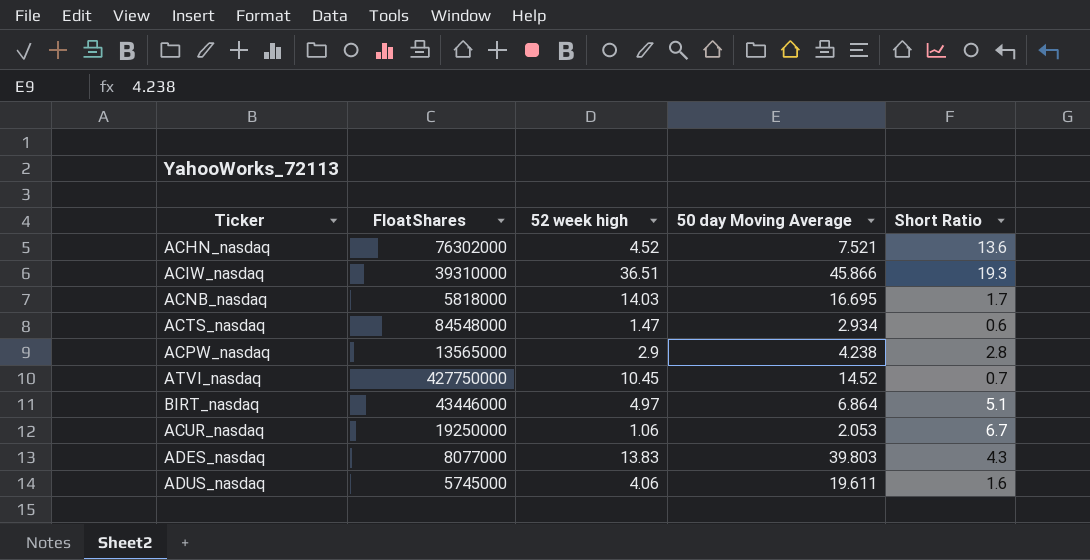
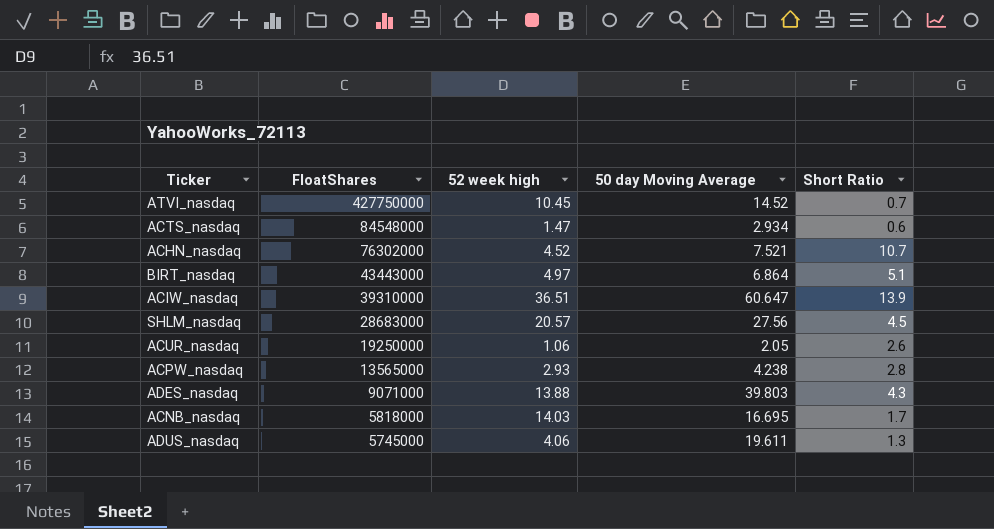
row order: none -> FloatShares descending
ACHN_nasdaq | Short Ratio: 13.6 -> 10.7
BIRT_nasdaq | FloatShares: 43446000 -> 43443000
ACIW_nasdaq | 50 day Moving Average: 45.866 -> 60.647
ACIW_nasdaq | Short Ratio: 19.3 -> 13.9
row SHLM_nasdaq: none -> 28683000 | 20.57 | 27.56 | 4.5
ACUR_nasdaq | 50 day Moving Average: 2.053 -> 2.05
ACUR_nasdaq | Short Ratio: 6.7 -> 2.6
ACPW_nasdaq | 52 week high: 2.9 -> 2.93
ADES_nasdaq | FloatShares: 8077000 -> 9071000
ADES_nasdaq | 52 week high: 13.83 -> 13.88
ADUS_nasdaq | Short Ratio: 1.6 -> 1.3

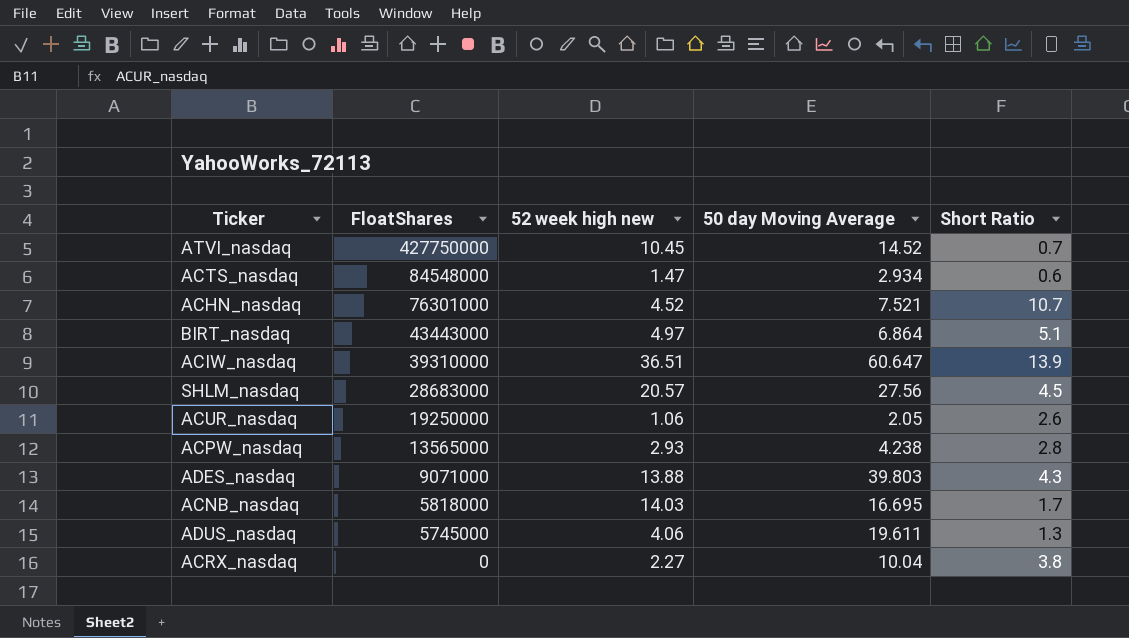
column name: 52 week high -> 52 week high new
ACHN_nasdaq | FloatShares: 76302000 -> 76301000
row ACRX_nasdaq: none -> 0 | 2.27 | 10.04 | 3.8

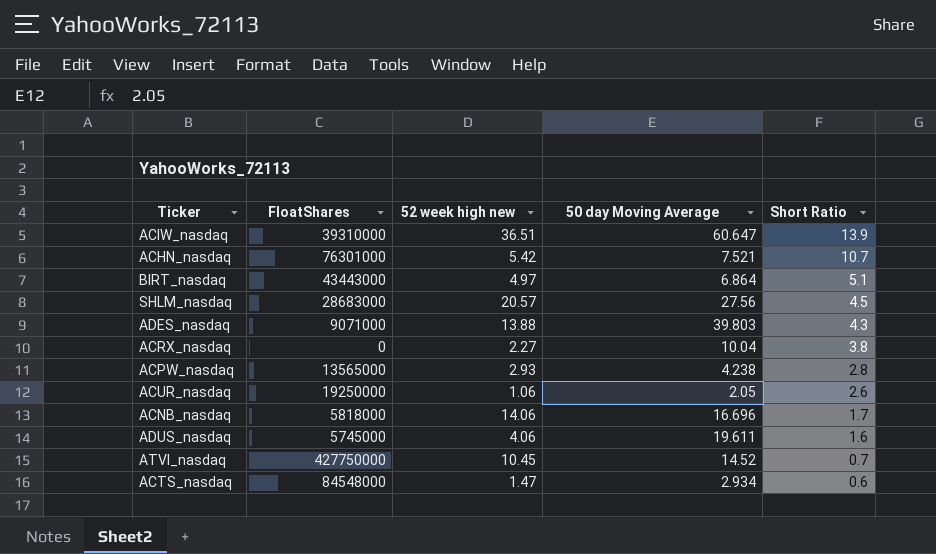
row order: FloatShares descending -> Short Ratio descending
ACHN_nasdaq | 52 week high new: 4.52 -> 5.42
ACNB_nasdaq | 52 week high new: 14.03 -> 14.06
ACNB_nasdaq | 50 day Moving Average: 16.695 -> 16.696
ADUS_nasdaq | Short Ratio: 1.3 -> 1.6

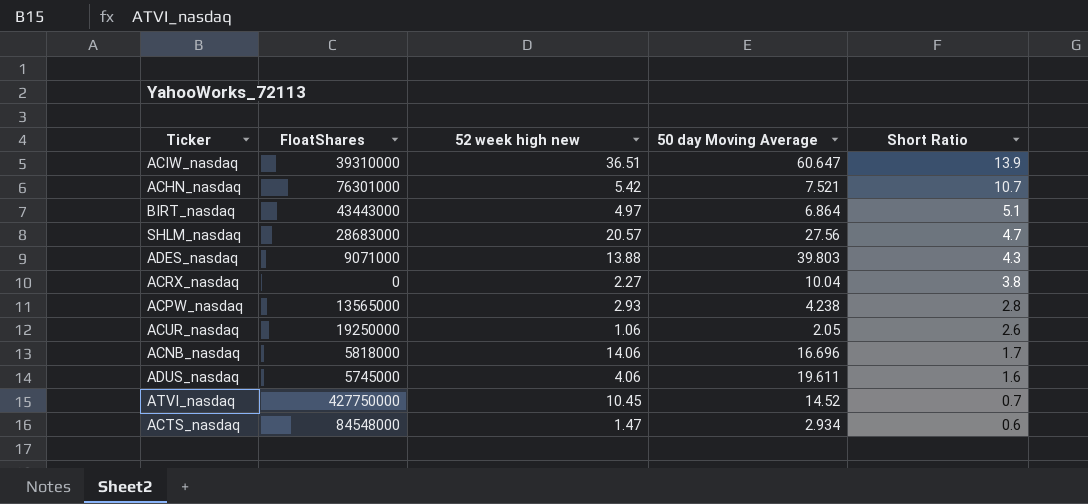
SHLM_nasdaq | Short Ratio: 4.5 -> 4.7

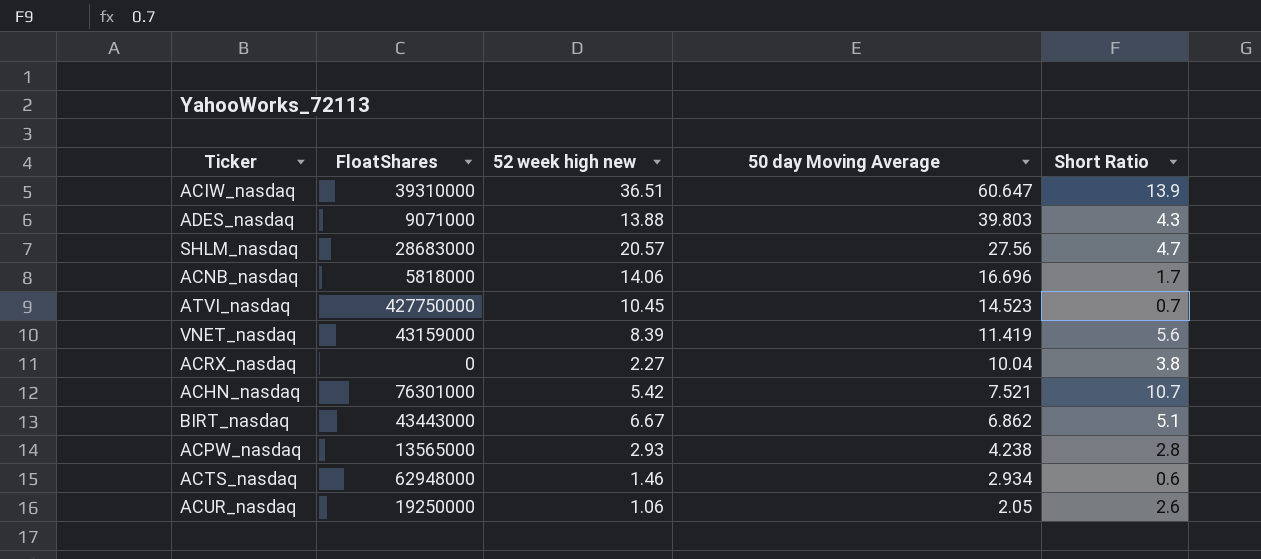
row order: Short Ratio descending -> 50 day Moving Average descending
row ADUS_nasdaq: 5745000 | 4.06 | 19.611 | 1.6 -> none
ATVI_nasdaq | 50 day Moving Average: 14.52 -> 14.523
row VNET_nasdaq: none -> 43159000 | 8.39 | 11.419 | 5.6
BIRT_nasdaq | 52 week high new: 4.97 -> 6.67
BIRT_nasdaq | 50 day Moving Average: 6.864 -> 6.862
ACTS_nasdaq | FloatShares: 84548000 -> 62948000
ACTS_nasdaq | 52 week high new: 1.47 -> 1.46

